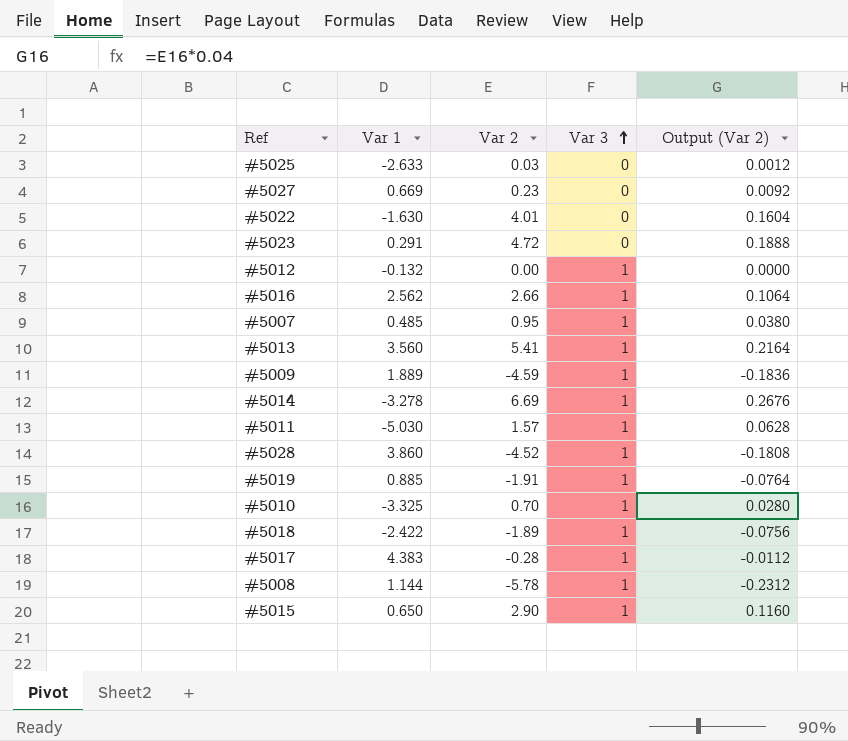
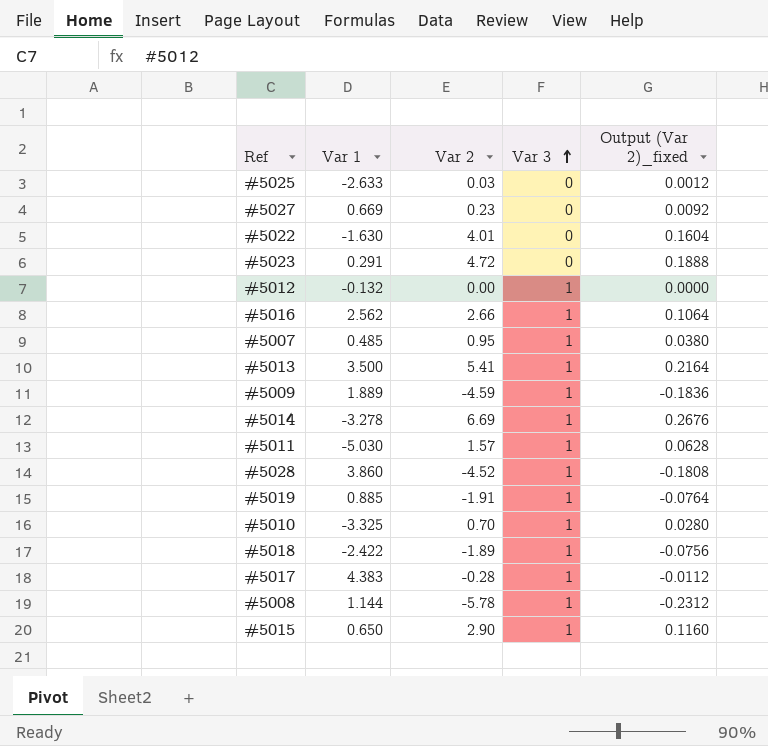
column name: Output (Var 2) -> Output (Var 2)_fixed
#5013 | Var 1: 3.560 -> 3.500

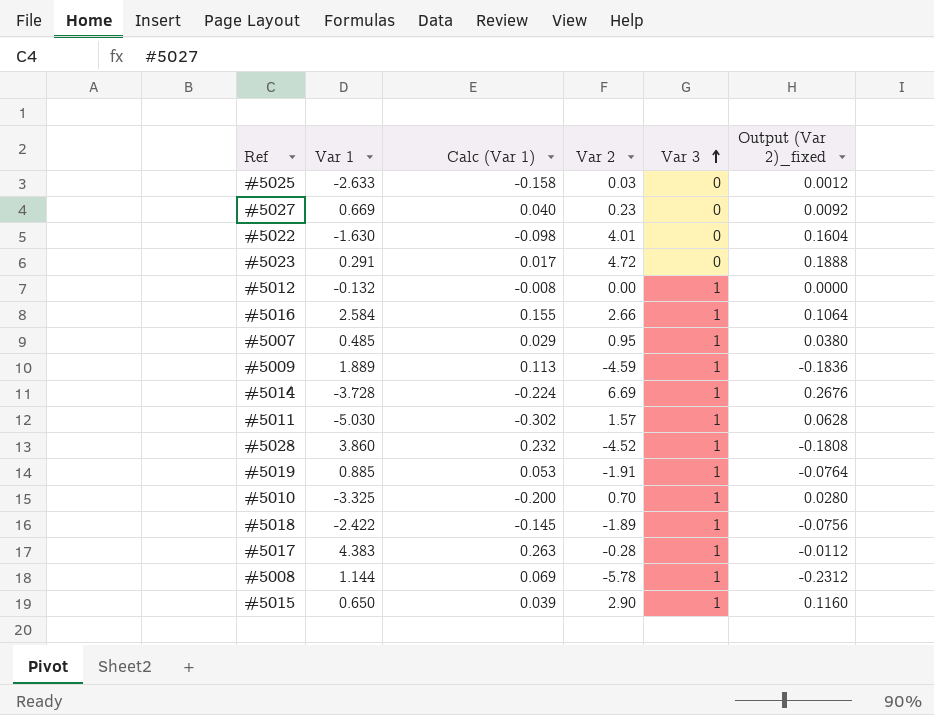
column Calc (Var 1) | formula: none -> [Var 1] * 0.06
row #5013: 3.500 | 5.41 | 1 | 0.2164 -> none
#5016 | Var 1: 2.562 -> 2.584
#5014 | Var 1: -3.278 -> -3.728

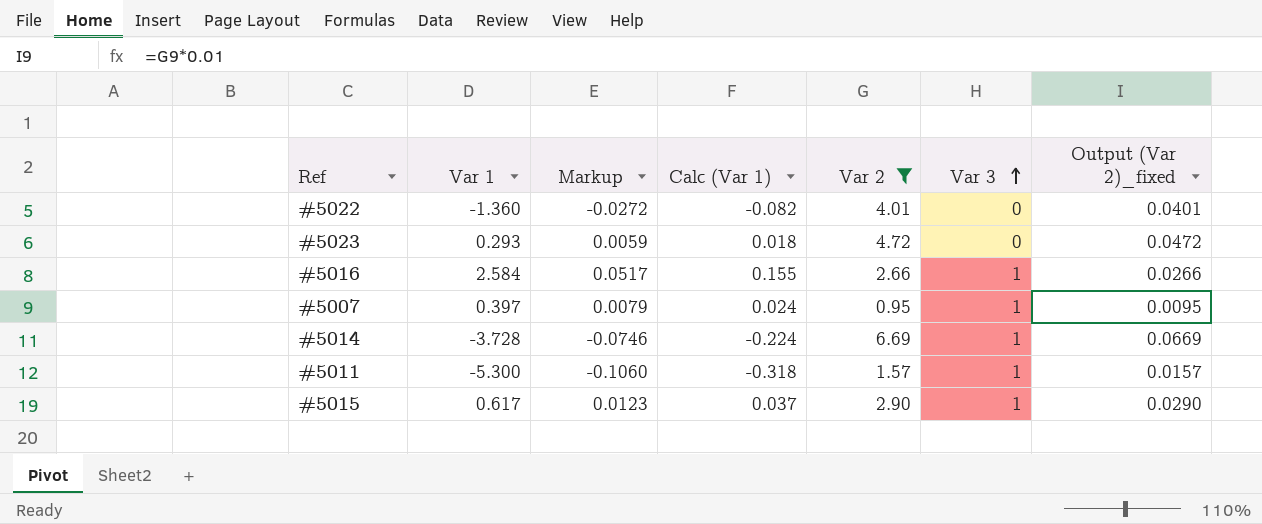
filter: none -> Var 2 >= 0.95
column Markup | formula: none -> [Var 1] * 0.02
column Output (Var 2)_fixed | formula: [Var 2] * 0.04 -> [Var 2] * 0.01
#5022 | Var 1: -1.630 -> -1.360
#5022 | Calc (Var 1): -0.098 -> -0.082
#5023 | Var 1: 0.291 -> 0.293
#5023 | Calc (Var 1): 0.017 -> 0.018
#5007 | Var 1: 0.485 -> 0.397
#5007 | Calc (Var 1): 0.029 -> 0.024
#5011 | Var 1: -5.030 -> -5.300
#5011 | Calc (Var 1): -0.302 -> -0.318
#5015 | Var 1: 0.650 -> 0.617
#5015 | Calc (Var 1): 0.039 -> 0.037

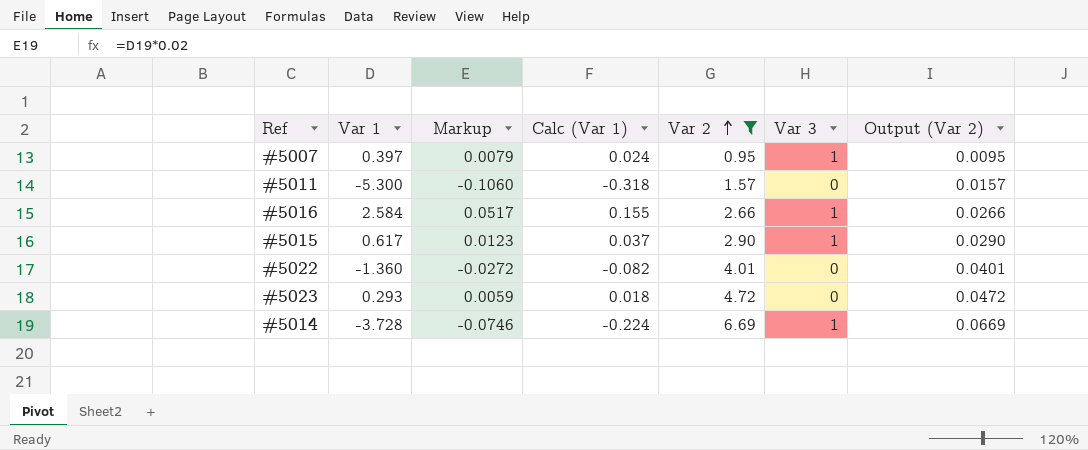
row order: Var 3 ascending -> Var 2 ascending
column name: Output (Var 2)_fixed -> Output (Var 2)
#5011 | Var 3: 1 -> 0

